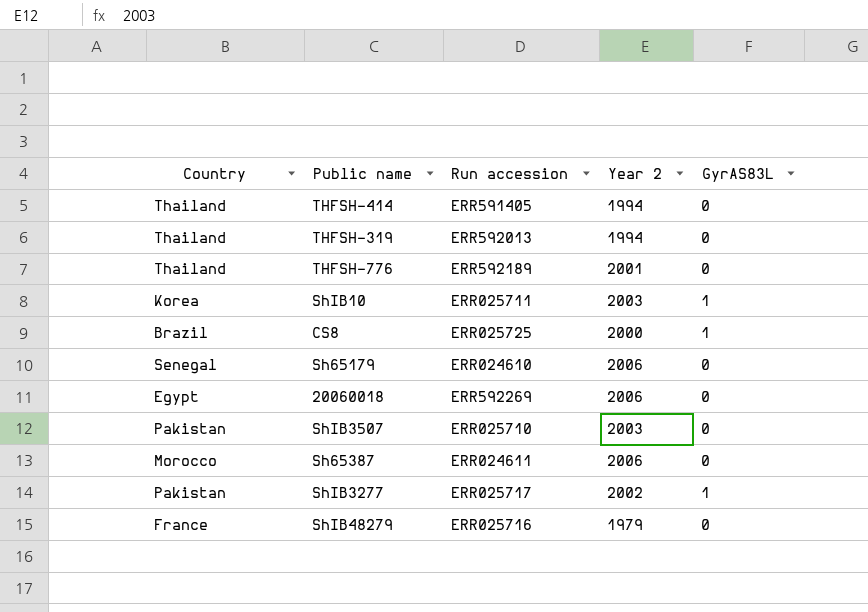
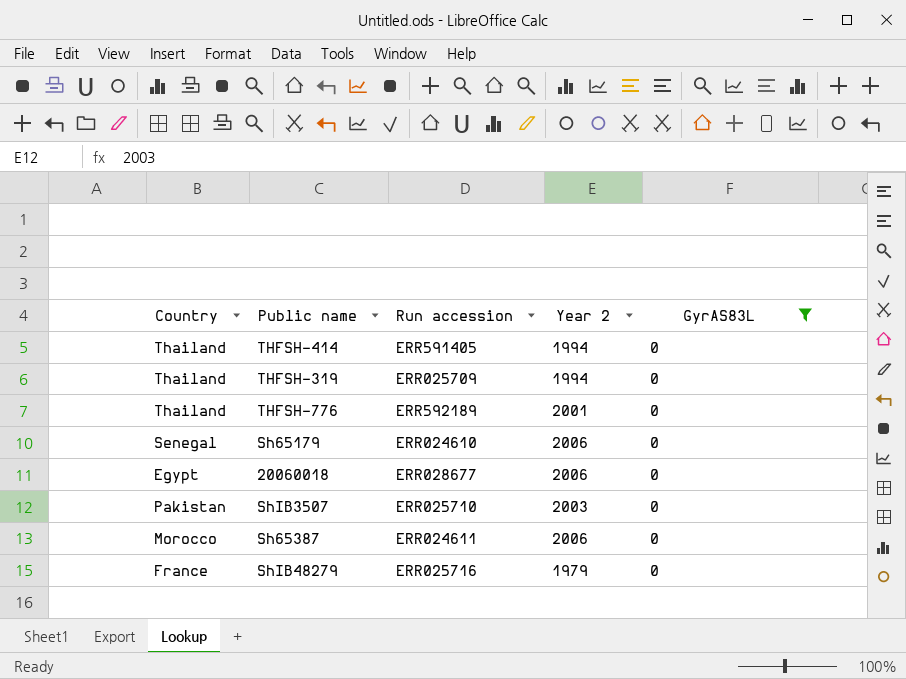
filter: none -> GyrAS83L = 0
THFSH-319 | Run accession: ERR592013 -> ERR025709
20060018 | Run accession: ERR592269 -> ERR028677

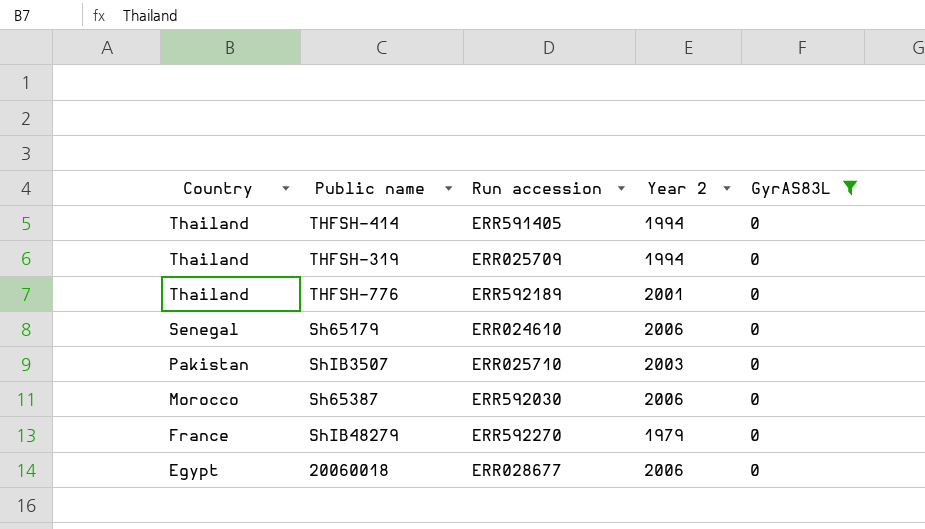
row order: none -> Country descending
Sh65387 | Run accession: ERR024611 -> ERR592030
ShIB48279 | Run accession: ERR025716 -> ERR592270

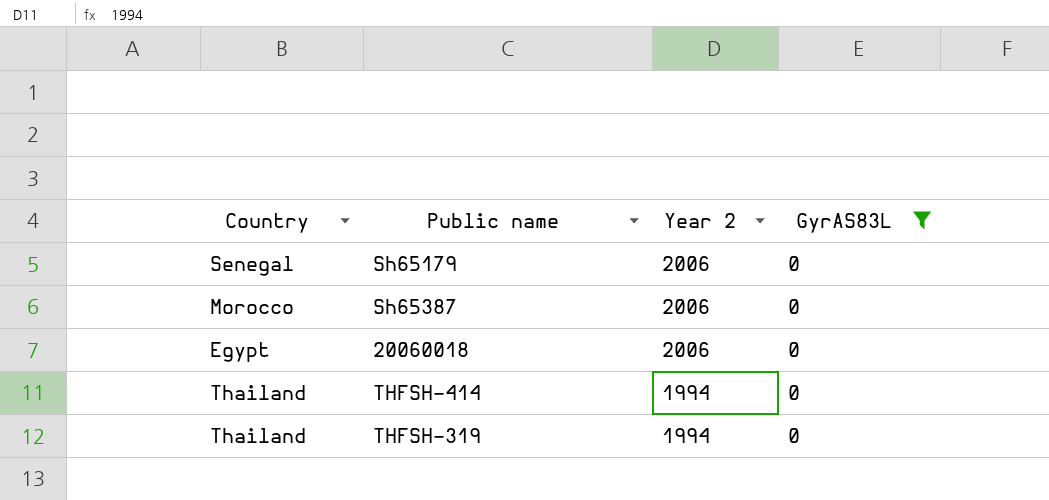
row order: Country descending -> Year 2 descending
column Run accession | position: 3 -> none
row THFSH-776: Thailand | ERR592189 | 2001 | 0 -> none
row ShIB3507: Pakistan | ERR025710 | 2003 | 0 -> none
row ShIB48279: France | ERR592270 | 1979 | 0 -> none

